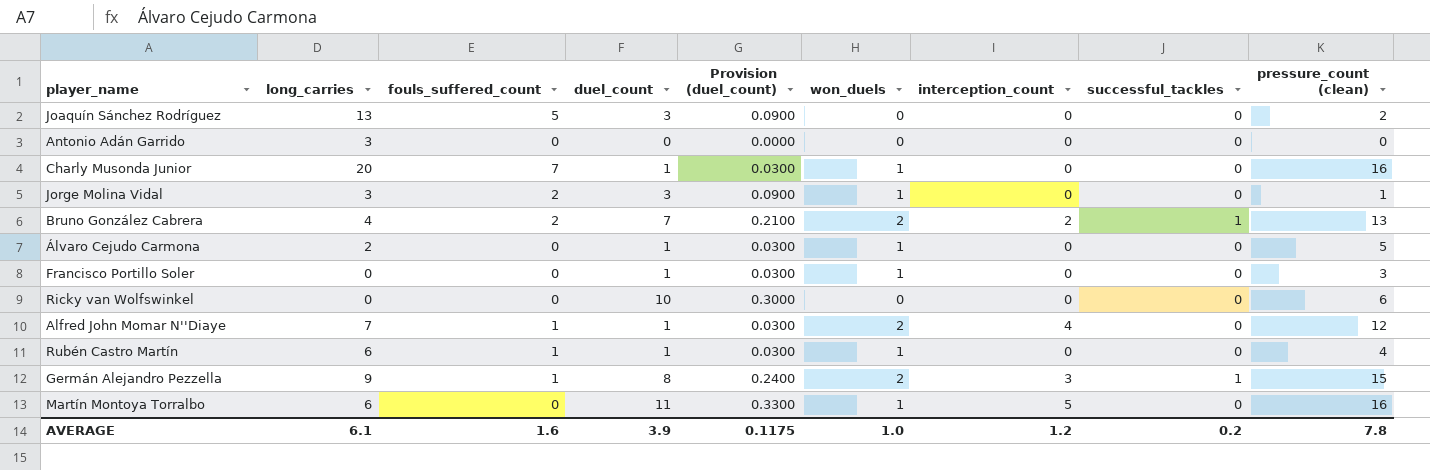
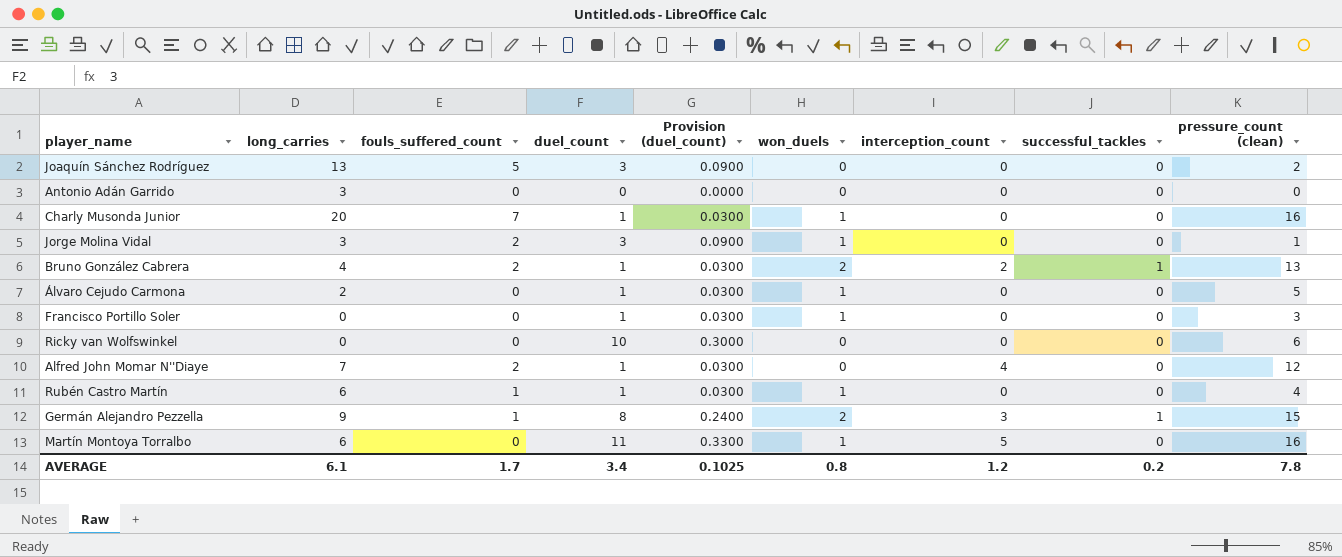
Bruno González Cabrera | duel_count: 7 -> 1
Bruno González Cabrera | Provision (duel_count): 0.2100 -> 0.0300
Alfred John Momar N''Diaye | fouls_suffered_count: 1 -> 2
Alfred John Momar N''Diaye | won_duels: 2 -> 0
AVERAGE | fouls_suffered_count: 1.6 -> 1.7
AVERAGE | duel_count: 3.9 -> 3.4
AVERAGE | Provision (duel_count): 0.1175 -> 0.1025
AVERAGE | won_duels: 1.0 -> 0.8

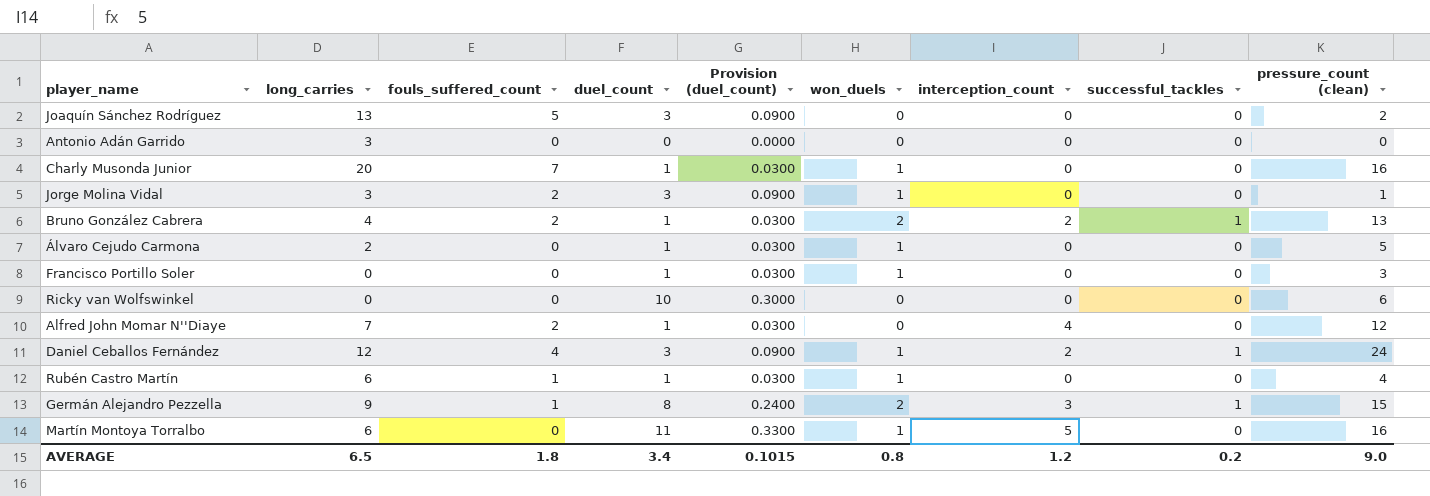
row Daniel Ceballos Fernández: none -> 12 | 4 | 3 | 0.0900 | 1 | 2 | 1 | 24
AVERAGE | long_carries: 6.1 -> 6.5
AVERAGE | fouls_suffered_count: 1.7 -> 1.8
AVERAGE | Provision (duel_count): 0.1025 -> 0.1015
AVERAGE | pressure_count (clean): 7.8 -> 9.0

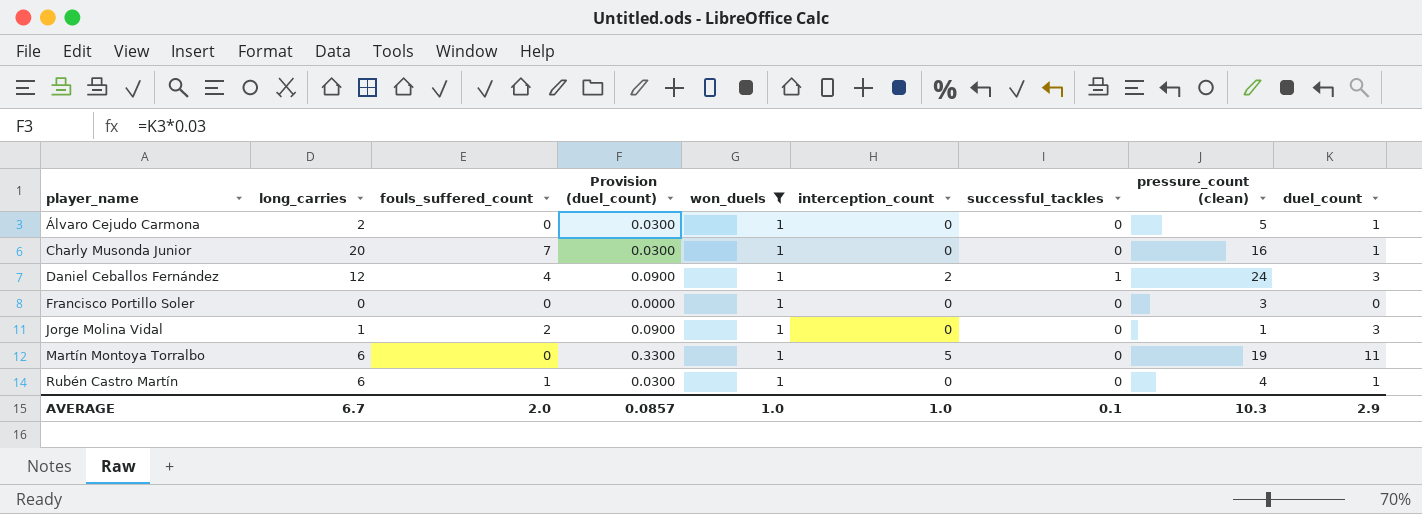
filter: none -> won_duels = 1
row order: none -> player_name ascending
column duel_count | position: 4 -> 9
Francisco Portillo Soler | Provision (duel_count): 0.0300 -> 0.0000
Francisco Portillo Soler | duel_count: 1 -> 0
Jorge Molina Vidal | long_carries: 3 -> 1
Martín Montoya Torralbo | pressure_count (clean): 16 -> 19
AVERAGE | long_carries: 6.5 -> 6.7
AVERAGE | fouls_suffered_count: 1.8 -> 2.0
AVERAGE | Provision (duel_count): 0.1015 -> 0.0857
AVERAGE | won_duels: 0.8 -> 1.0
AVERAGE | interception_count: 1.2 -> 1.0
AVERAGE | successful_tackles: 0.2 -> 0.1
AVERAGE | pressure_count (clean): 9.0 -> 10.3
AVERAGE | duel_count: 3.4 -> 2.9

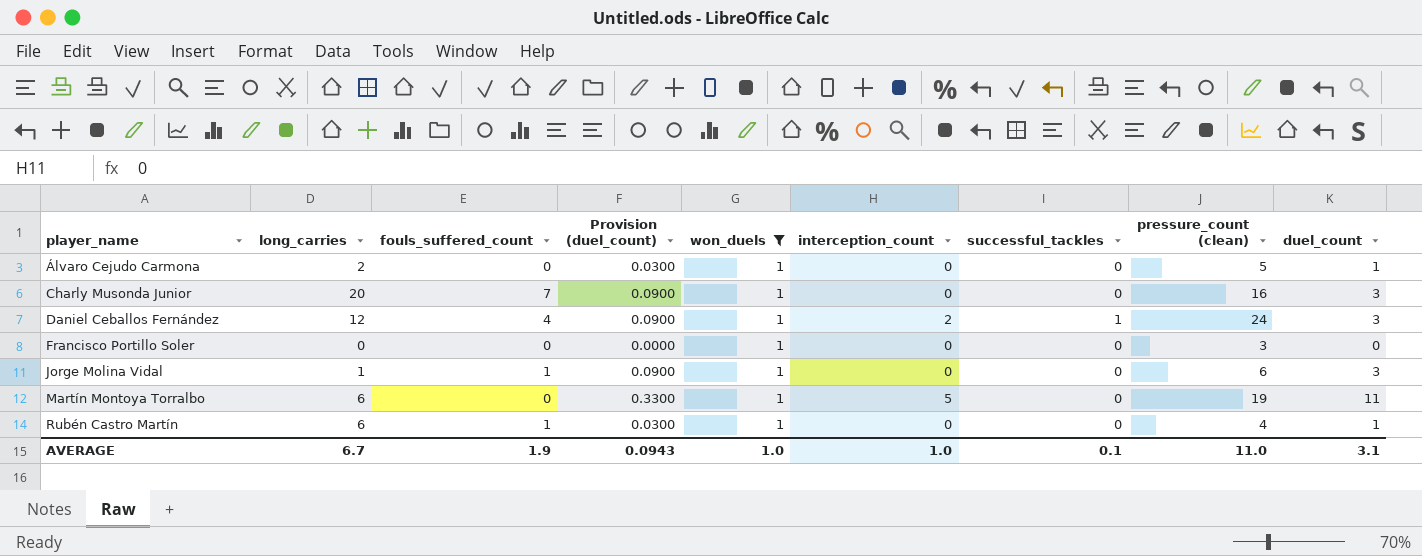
Charly Musonda Junior | Provision (duel_count): 0.0300 -> 0.0900
Charly Musonda Junior | duel_count: 1 -> 3
Jorge Molina Vidal | fouls_suffered_count: 2 -> 1
Jorge Molina Vidal | pressure_count (clean): 1 -> 6
AVERAGE | fouls_suffered_count: 2.0 -> 1.9
AVERAGE | Provision (duel_count): 0.0857 -> 0.0943
AVERAGE | pressure_count (clean): 10.3 -> 11.0
AVERAGE | duel_count: 2.9 -> 3.1

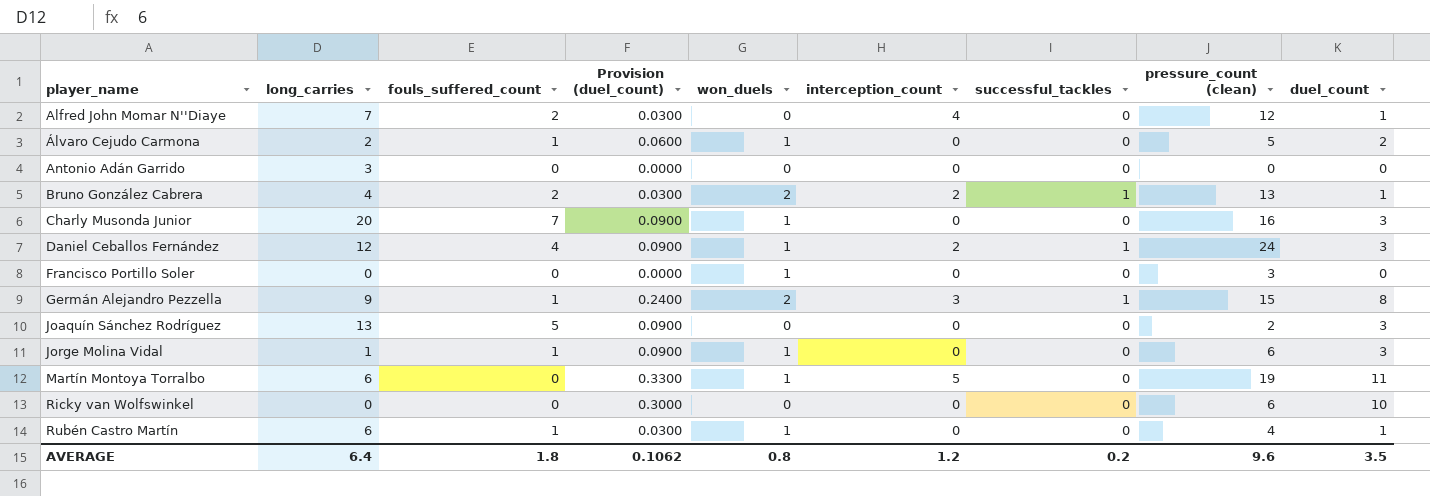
filter: won_duels = 1 -> none
Álvaro Cejudo Carmona | fouls_suffered_count: 0 -> 1
Álvaro Cejudo Carmona | Provision (duel_count): 0.0300 -> 0.0600
Álvaro Cejudo Carmona | duel_count: 1 -> 2
AVERAGE | long_carries: 6.7 -> 6.4
AVERAGE | fouls_suffered_count: 1.9 -> 1.8
AVERAGE | Provision (duel_count): 0.0943 -> 0.1062
AVERAGE | won_duels: 1.0 -> 0.8
AVERAGE | interception_count: 1.0 -> 1.2
AVERAGE | successful_tackles: 0.1 -> 0.2
AVERAGE | pressure_count (clean): 11.0 -> 9.6
AVERAGE | duel_count: 3.1 -> 3.5

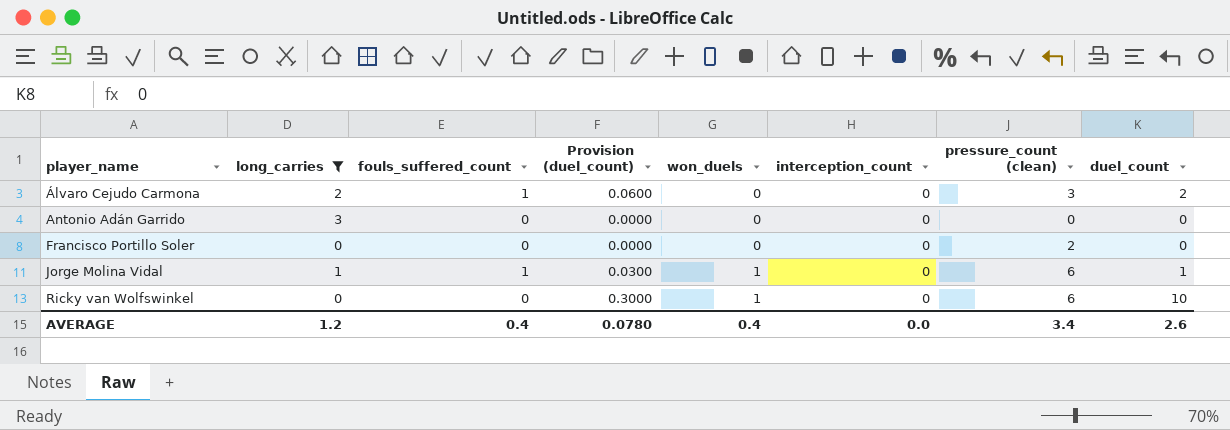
filter: none -> long_carries <= 3
column successful_tackles | position: 7 -> none
Álvaro Cejudo Carmona | won_duels: 1 -> 0
Álvaro Cejudo Carmona | pressure_count (clean): 5 -> 3
Francisco Portillo Soler | won_duels: 1 -> 0
Francisco Portillo Soler | pressure_count (clean): 3 -> 2
Jorge Molina Vidal | Provision (duel_count): 0.0900 -> 0.0300
Jorge Molina Vidal | duel_count: 3 -> 1
Ricky van Wolfswinkel | won_duels: 0 -> 1
AVERAGE | long_carries: 6.4 -> 1.2
AVERAGE | fouls_suffered_count: 1.8 -> 0.4
AVERAGE | Provision (duel_count): 0.1062 -> 0.0780
AVERAGE | won_duels: 0.8 -> 0.4
AVERAGE | interception_count: 1.2 -> 0.0
AVERAGE | pressure_count (clean): 9.6 -> 3.4
AVERAGE | duel_count: 3.5 -> 2.6

